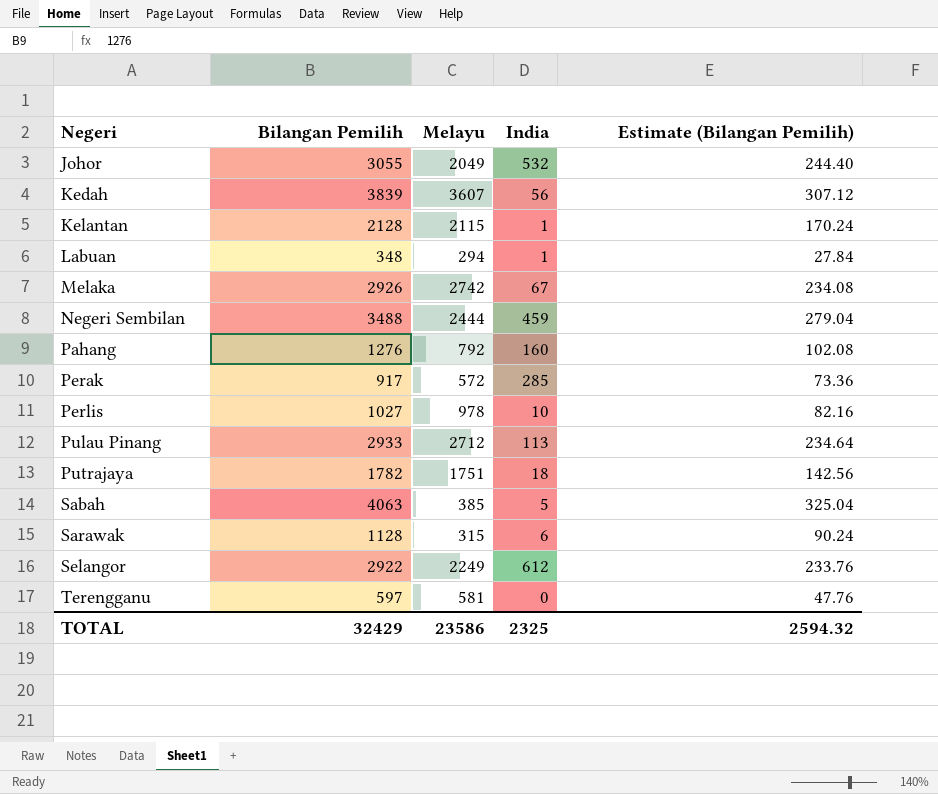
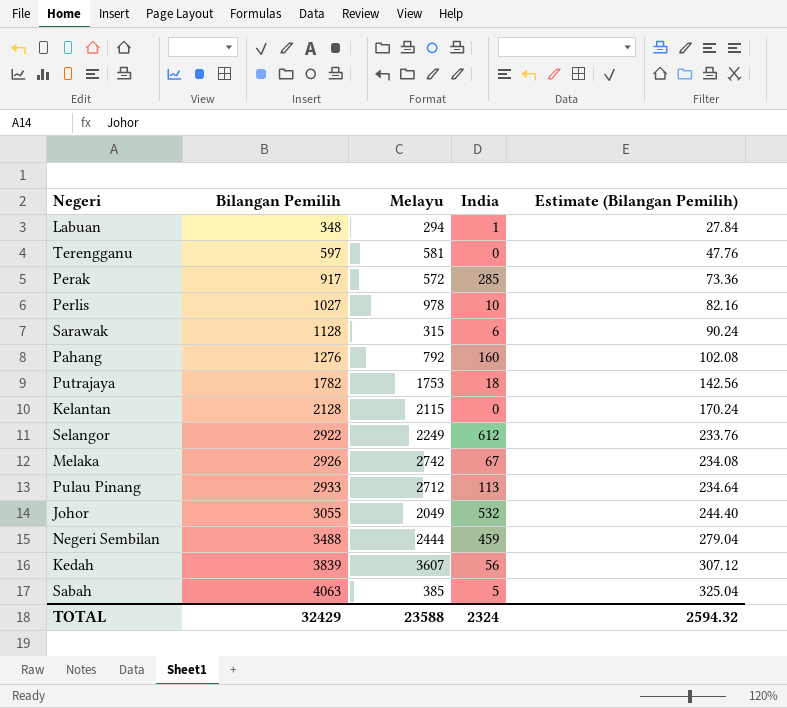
row order: Negeri ascending -> Bilangan Pemilih ascending
Putrajaya | Melayu: 1751 -> 1753
Kelantan | India: 1 -> 0
TOTAL | Melayu: 23586 -> 23588
TOTAL | India: 2325 -> 2324

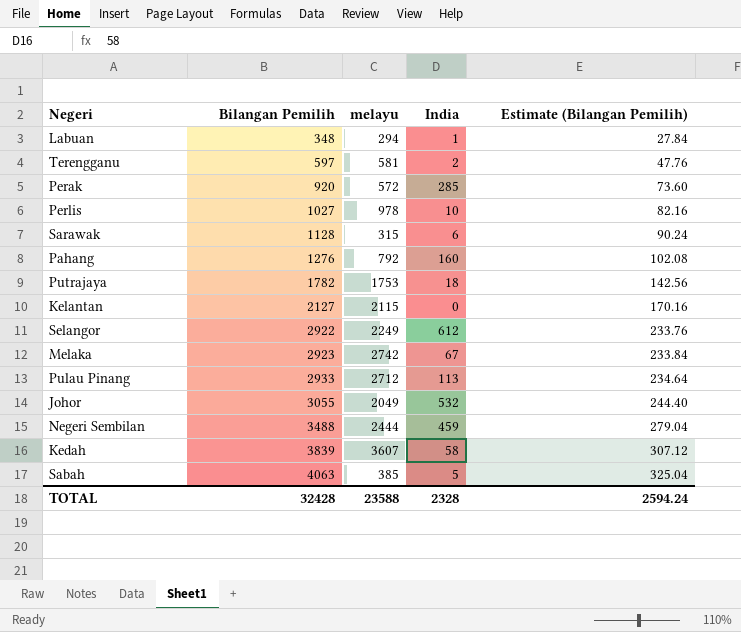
column name: Melayu -> melayu
Terengganu | India: 0 -> 2
Perak | Bilangan Pemilih: 917 -> 920
Perak | Estimate (Bilangan Pemilih): 73.36 -> 73.60
Kelantan | Bilangan Pemilih: 2128 -> 2127
Kelantan | Estimate (Bilangan Pemilih): 170.24 -> 170.16
Melaka | Bilangan Pemilih: 2926 -> 2923
Melaka | Estimate (Bilangan Pemilih): 234.08 -> 233.84
Kedah | India: 56 -> 58
TOTAL | Bilangan Pemilih: 32429 -> 32428
TOTAL | India: 2324 -> 2328
TOTAL | Estimate (Bilangan Pemilih): 2594.32 -> 2594.24

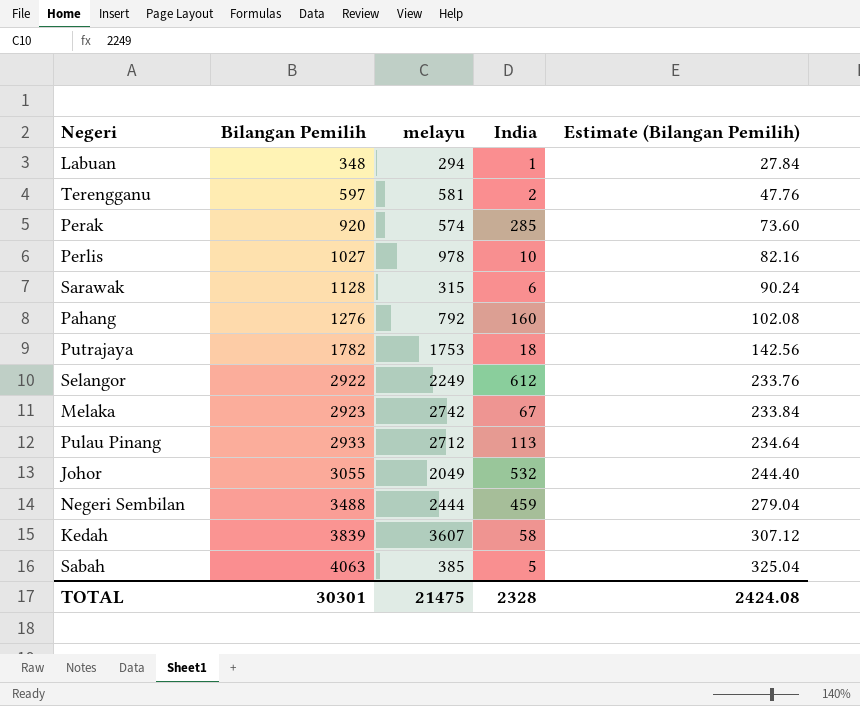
row Kelantan: 2127 | 2115 | 0 | 170.16 -> none
Perak | melayu: 572 -> 574
TOTAL | Bilangan Pemilih: 32428 -> 30301
TOTAL | melayu: 23588 -> 21475
TOTAL | Estimate (Bilangan Pemilih): 2594.24 -> 2424.08

